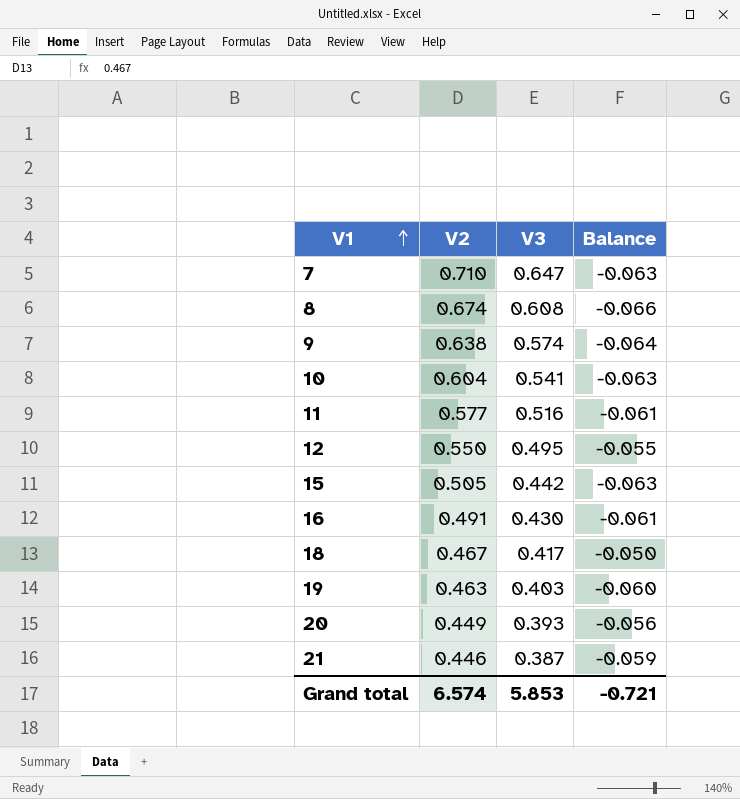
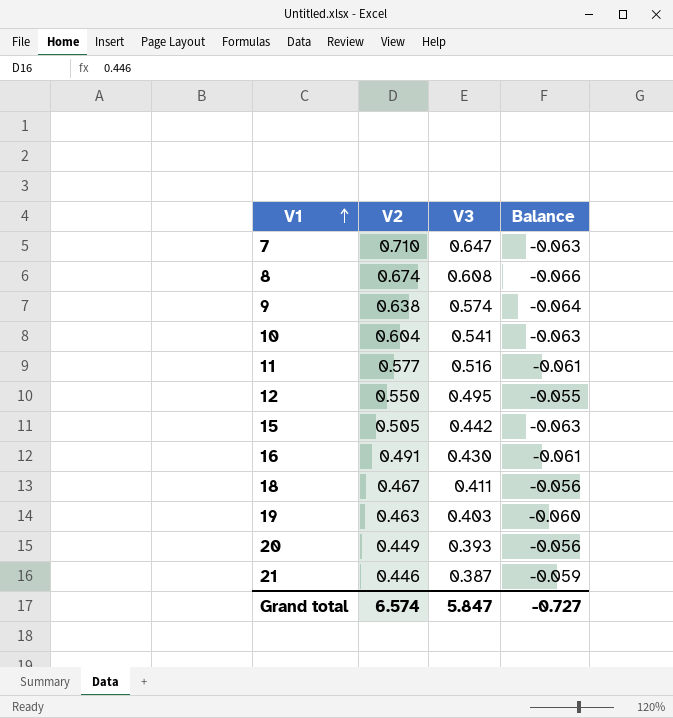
18 | V3: 0.417 -> 0.411
18 | Balance: -0.050 -> -0.056
Grand total | V3: 5.853 -> 5.847
Grand total | Balance: -0.721 -> -0.727

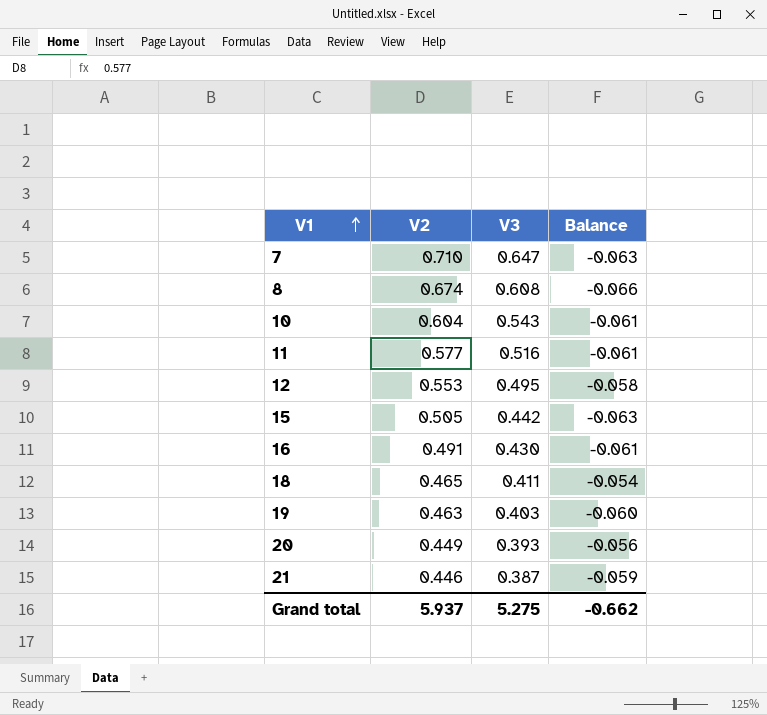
row 9: 0.638 | 0.574 | -0.064 -> none
10 | V3: 0.541 -> 0.543
10 | Balance: -0.063 -> -0.061
12 | V2: 0.550 -> 0.553
12 | Balance: -0.055 -> -0.058
18 | V2: 0.467 -> 0.465
18 | Balance: -0.056 -> -0.054
Grand total | V2: 6.574 -> 5.937
Grand total | V3: 5.847 -> 5.275
Grand total | Balance: -0.727 -> -0.662

